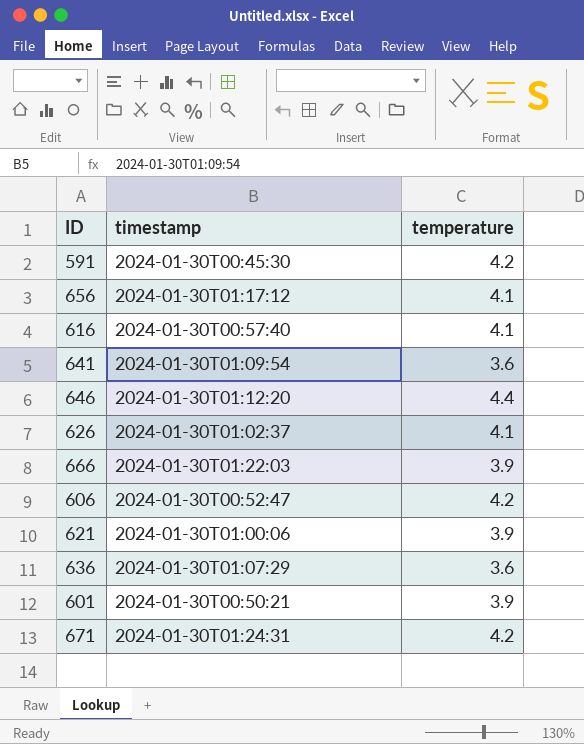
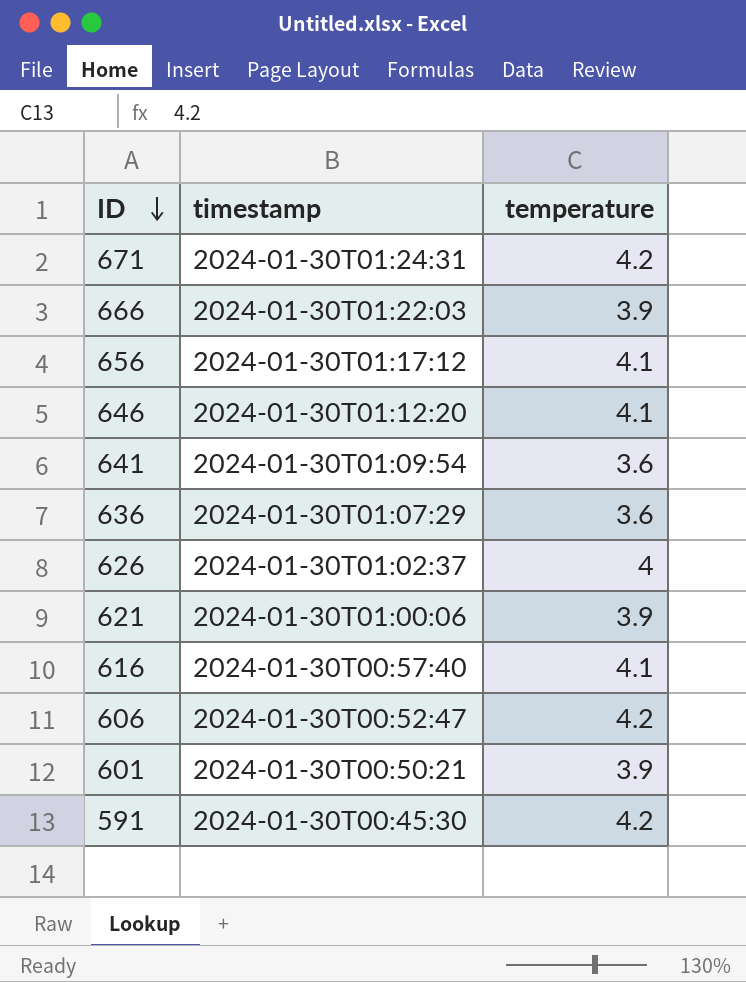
row order: none -> ID descending
646 | temperature: 4.4 -> 4.1
626 | temperature: 4.1 -> 4

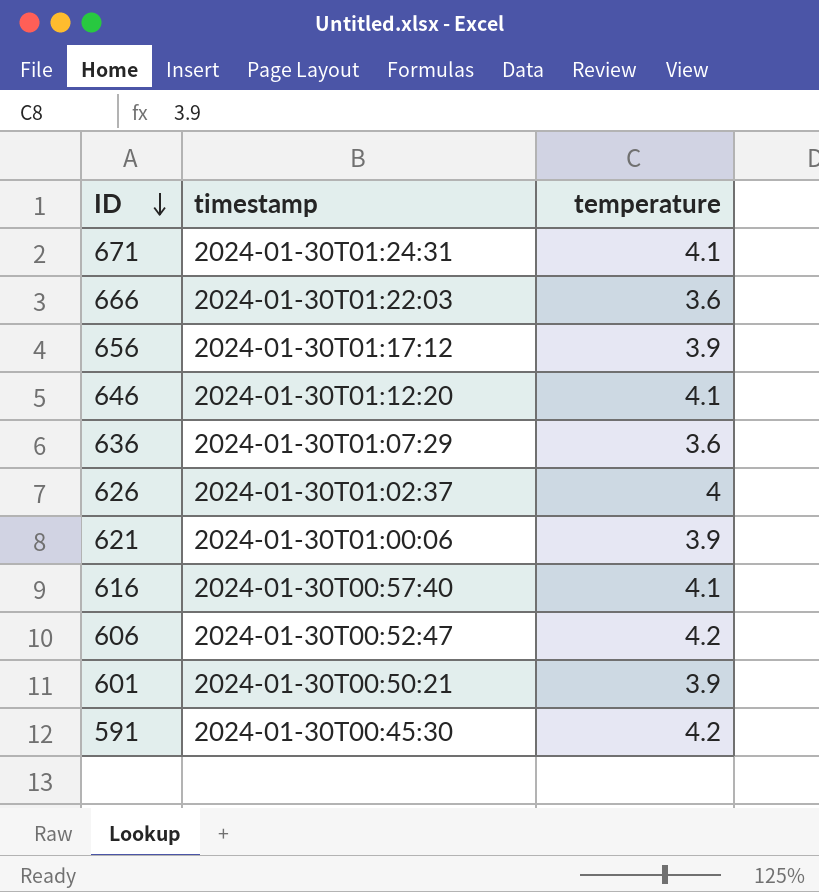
row 641: 2024-01-30T01:09:54 | 3.6 -> none
671 | temperature: 4.2 -> 4.1
666 | temperature: 3.9 -> 3.6
656 | temperature: 4.1 -> 3.9

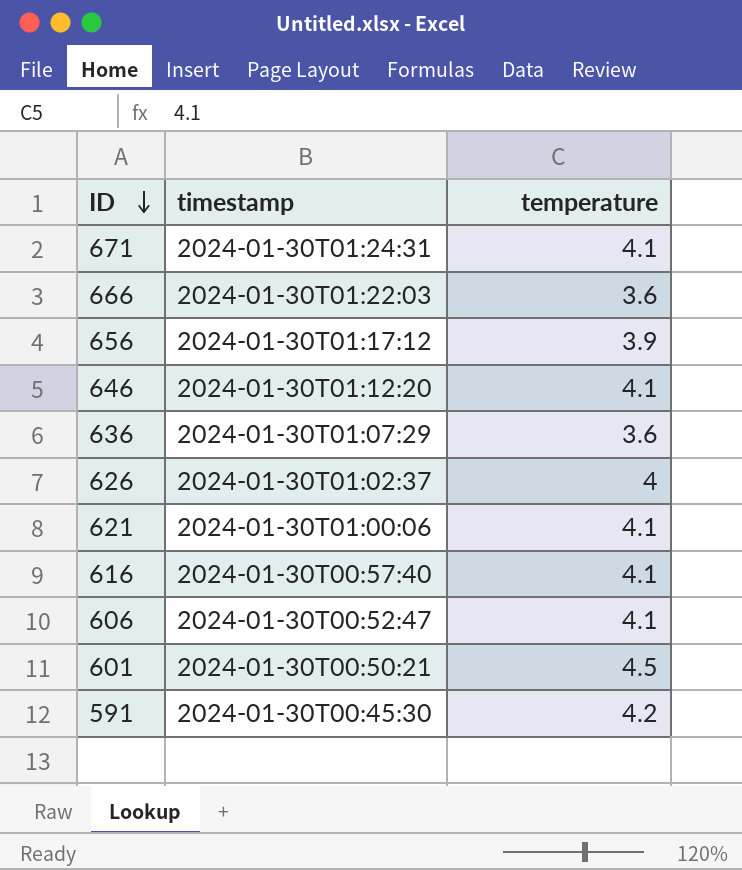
621 | temperature: 3.9 -> 4.1
606 | temperature: 4.2 -> 4.1
601 | temperature: 3.9 -> 4.5

